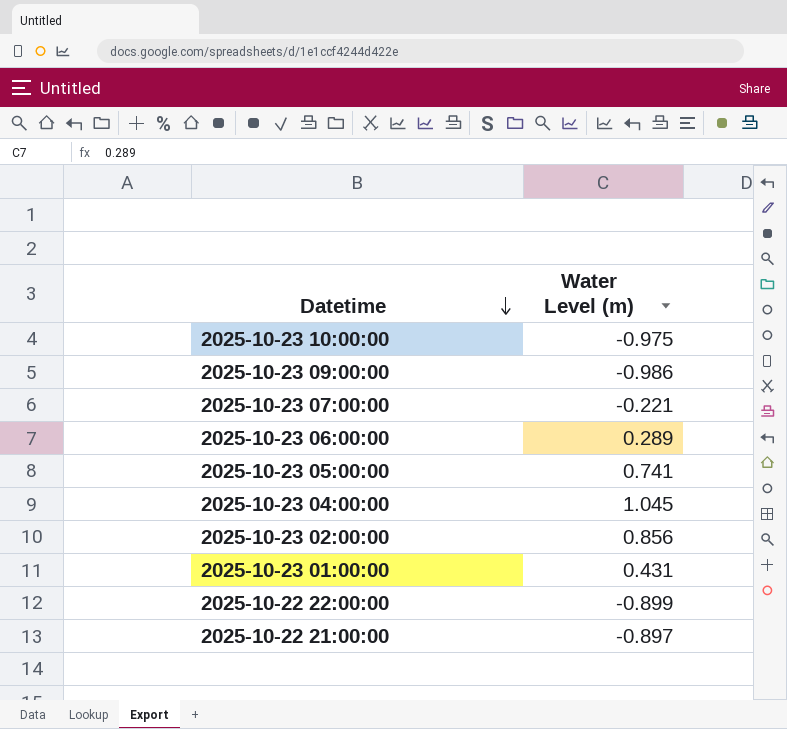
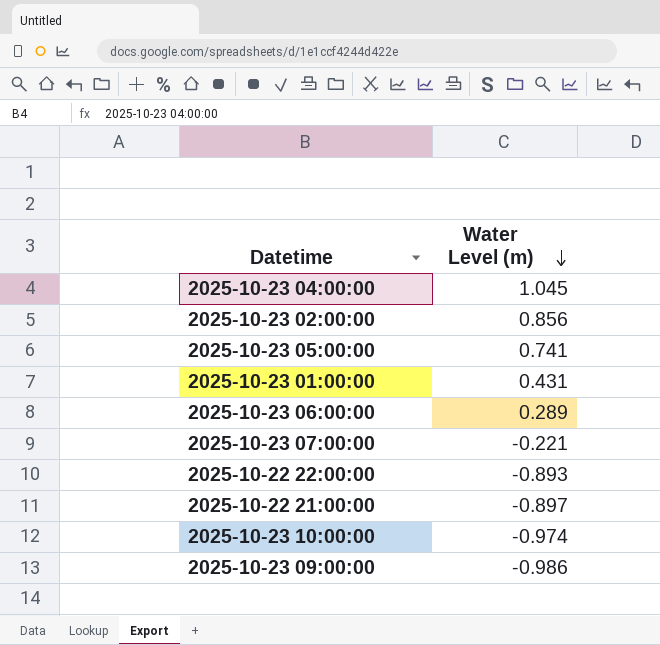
row order: Datetime descending -> Water Level (m) descending
2025-10-22 22:00:00 | Water Level (m): -0.899 -> -0.893
2025-10-23 10:00:00 | Water Level (m): -0.975 -> -0.974

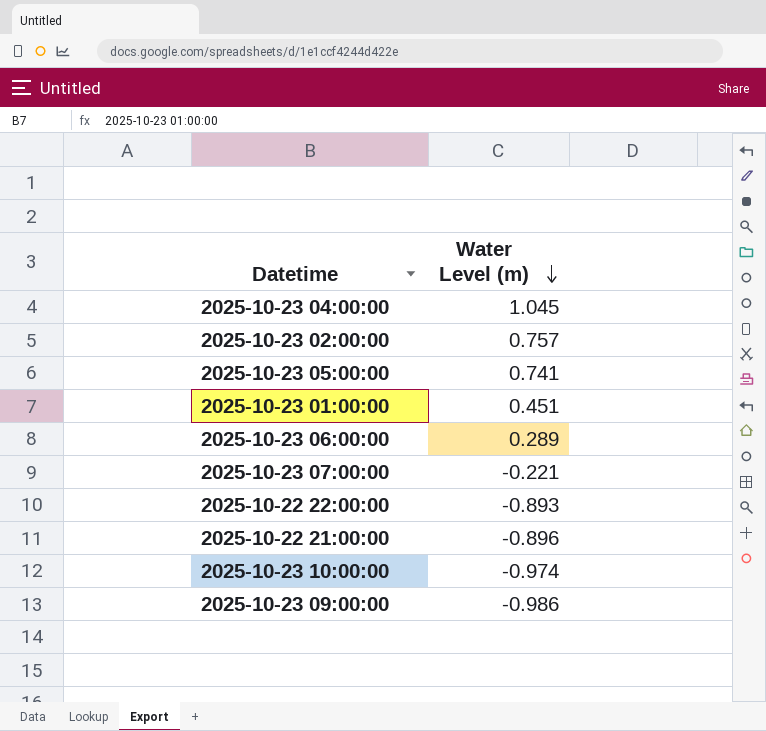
2025-10-23 02:00:00 | Water Level (m): 0.856 -> 0.757
2025-10-23 01:00:00 | Water Level (m): 0.431 -> 0.451
2025-10-22 21:00:00 | Water Level (m): -0.897 -> -0.896

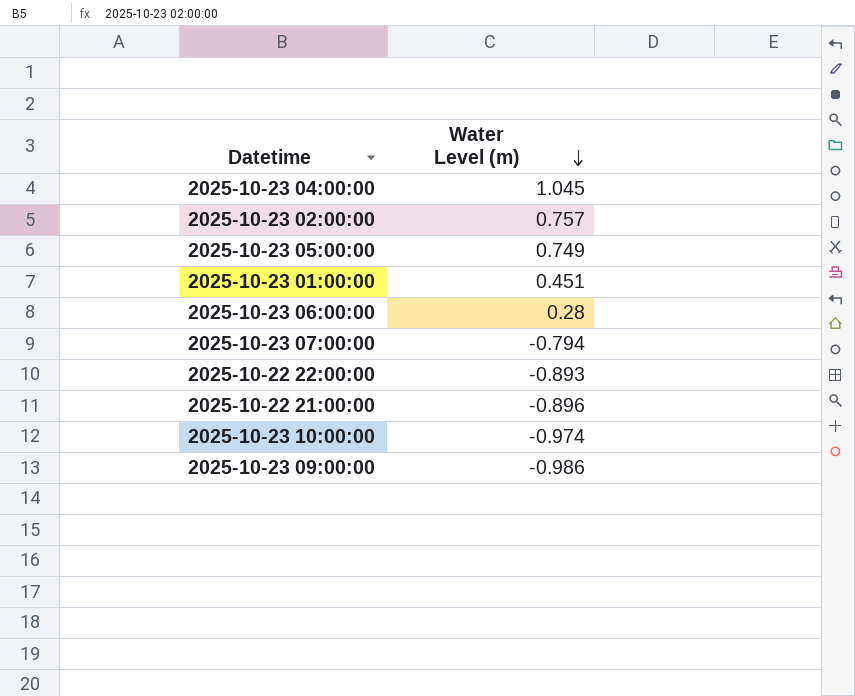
2025-10-23 05:00:00 | Water Level (m): 0.741 -> 0.749
2025-10-23 06:00:00 | Water Level (m): 0.289 -> 0.28
2025-10-23 07:00:00 | Water Level (m): -0.221 -> -0.794

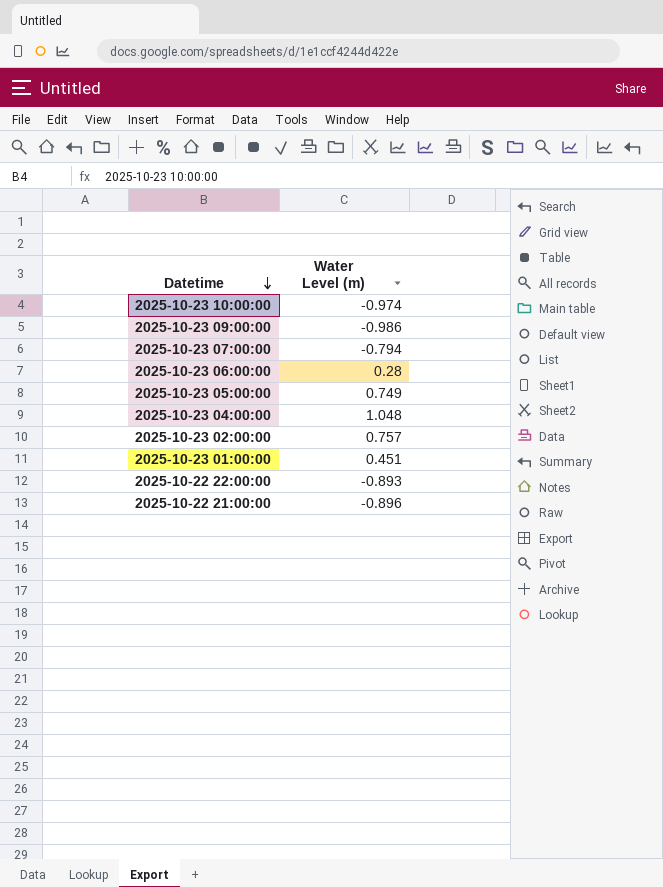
row order: Water Level (m) descending -> Datetime descending
2025-10-23 04:00:00 | Water Level (m): 1.045 -> 1.048

